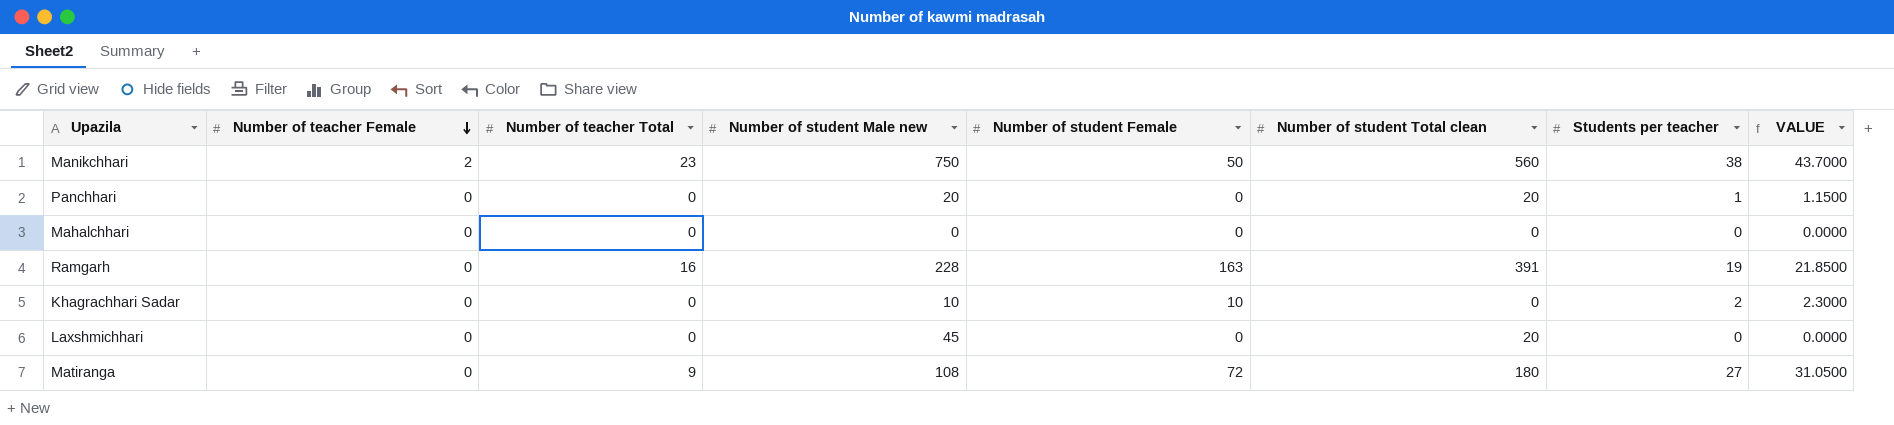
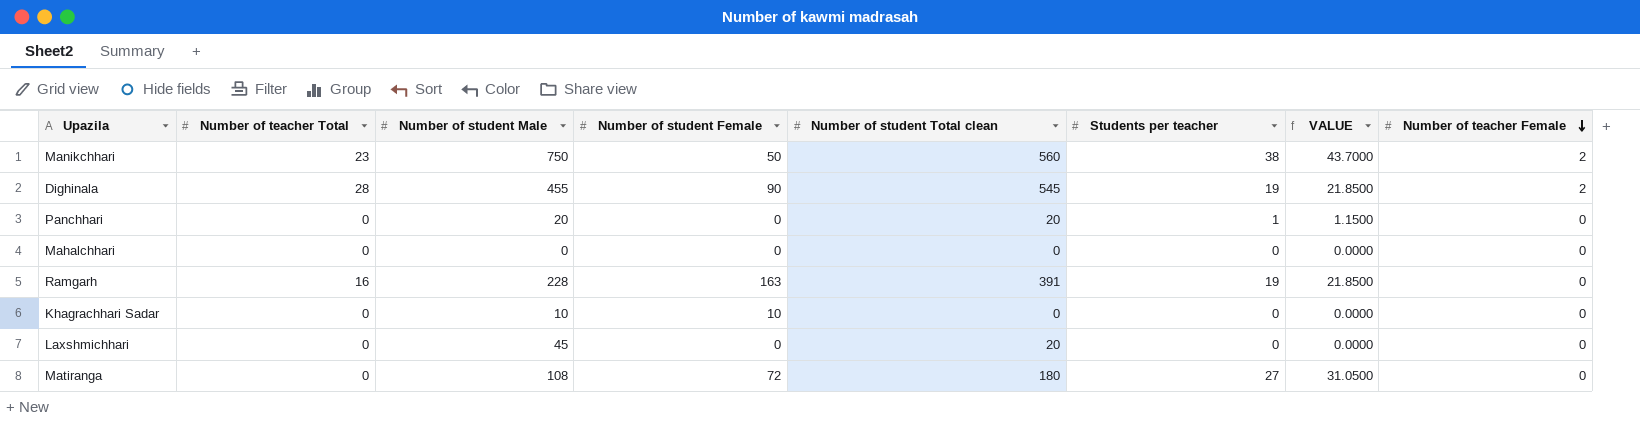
column name: Number of student Male new -> Number of student Male
column Number of teacher Female | position: 2 -> 8
row Dighinala: none -> 28 | 455 | 90 | 545 | 19 | 21.8500 | 2
Khagrachhari Sadar | Students per teacher: 2 -> 0
Khagrachhari Sadar | VALUE: 2.3000 -> 0.0000
Matiranga | Number of teacher Total: 9 -> 0

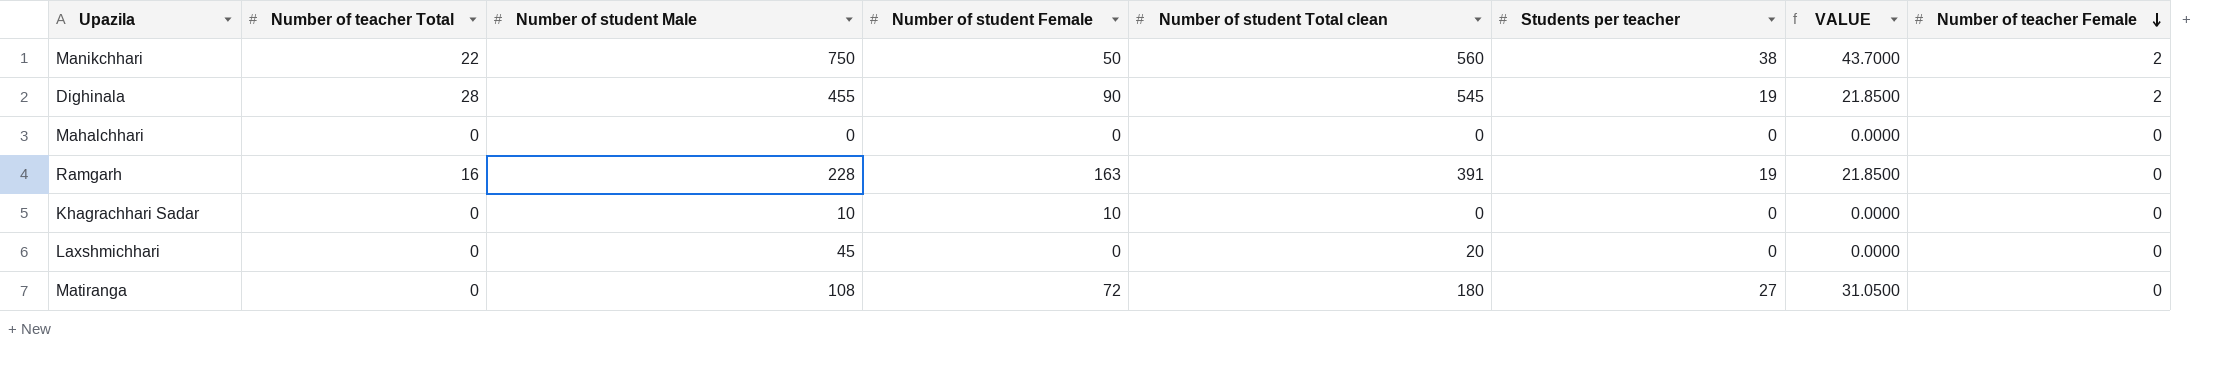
row Panchhari: 0 | 20 | 0 | 20 | 1 | 1.1500 | 0 -> none
Manikchhari | Number of teacher Total: 23 -> 22

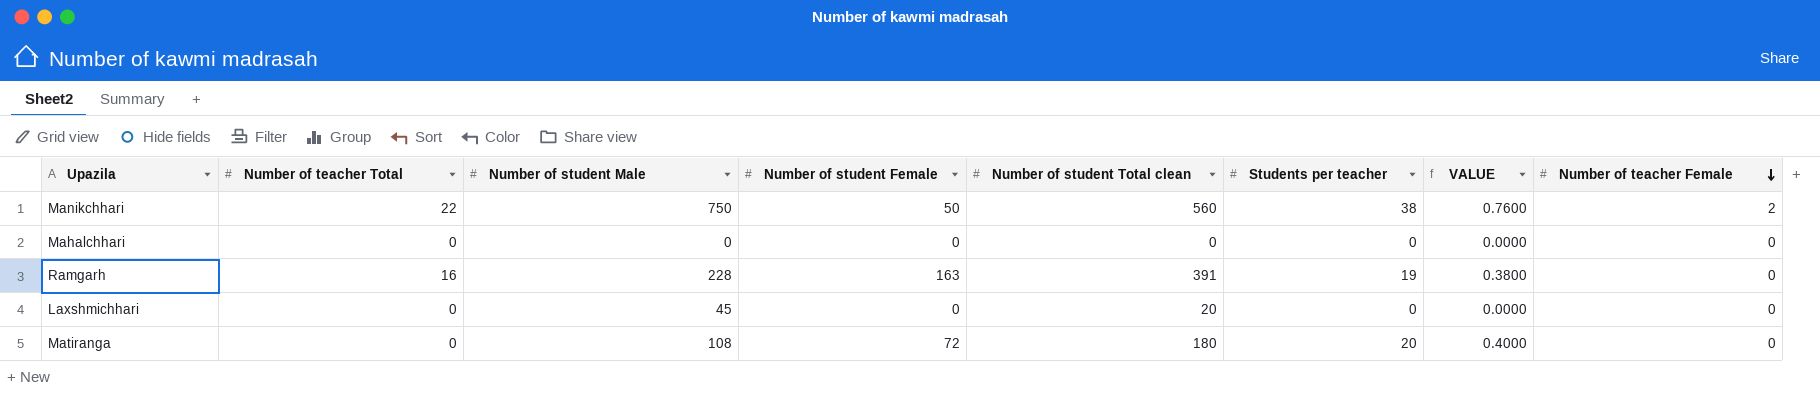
column VALUE | formula: [Students per teacher] * 1.15 -> [Students per teacher] * 0.02
row Dighinala: 28 | 455 | 90 | 545 | 19 | 21.8500 | 2 -> none
row Khagrachhari Sadar: 0 | 10 | 10 | 0 | 0 | 0.0000 | 0 -> none
Matiranga | Students per teacher: 27 -> 20

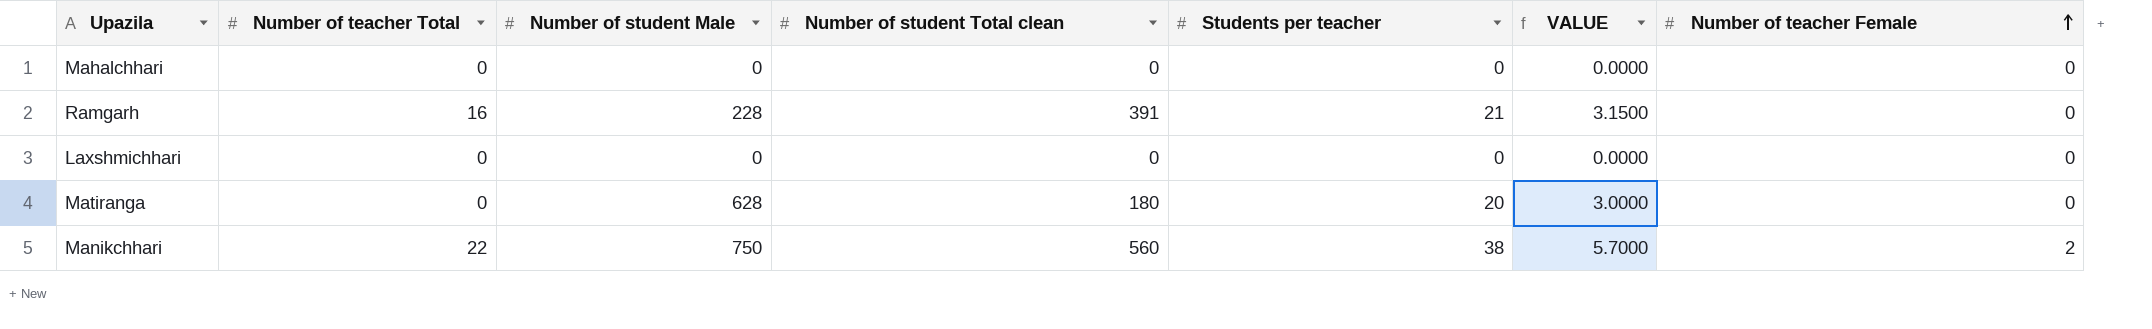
row order: Number of teacher Female descending -> Number of teacher Female ascending
column Number of student Female | position: 4 -> none
column VALUE | formula: [Students per teacher] * 0.02 -> [Students per teacher] * 0.15
Ramgarh | Students per teacher: 19 -> 21
Laxshmichhari | Number of student Male: 45 -> 0
Laxshmichhari | Number of student Total clean: 20 -> 0
Matiranga | Number of student Male: 108 -> 628

